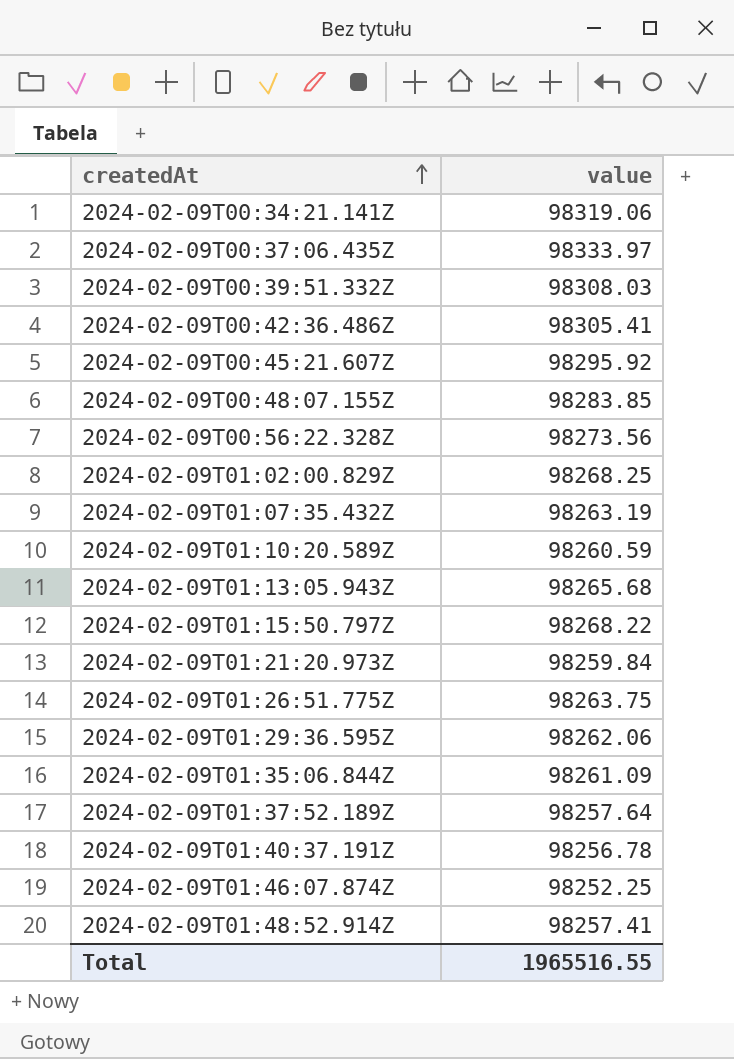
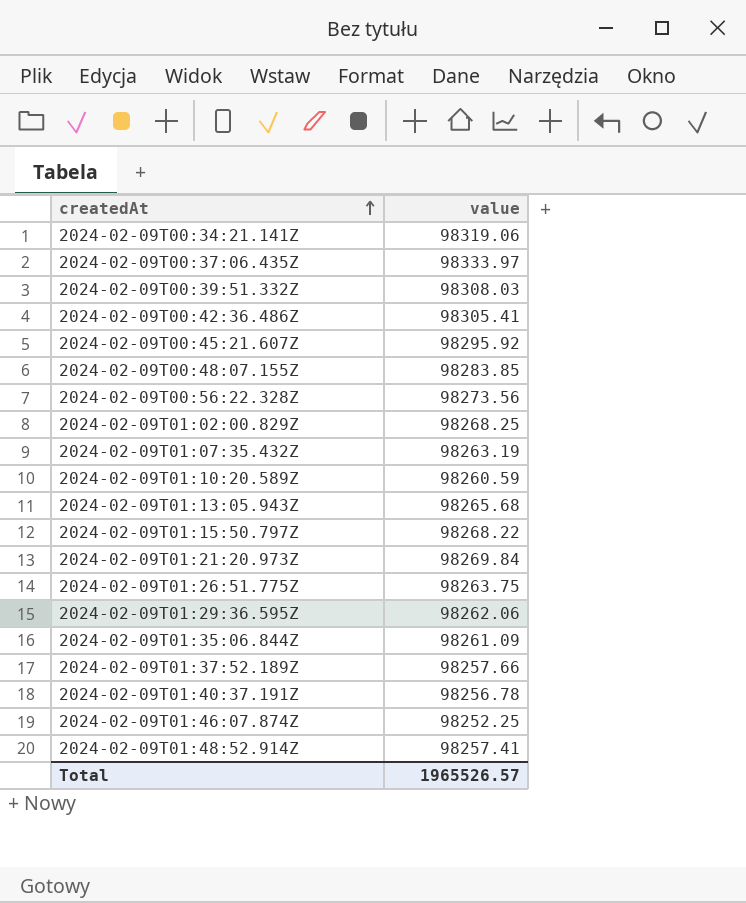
2024-02-09T01:21:20.973Z | value: 98259.84 -> 98269.84
2024-02-09T01:37:52.189Z | value: 98257.64 -> 98257.66
Total | value: 1965516.55 -> 1965526.57

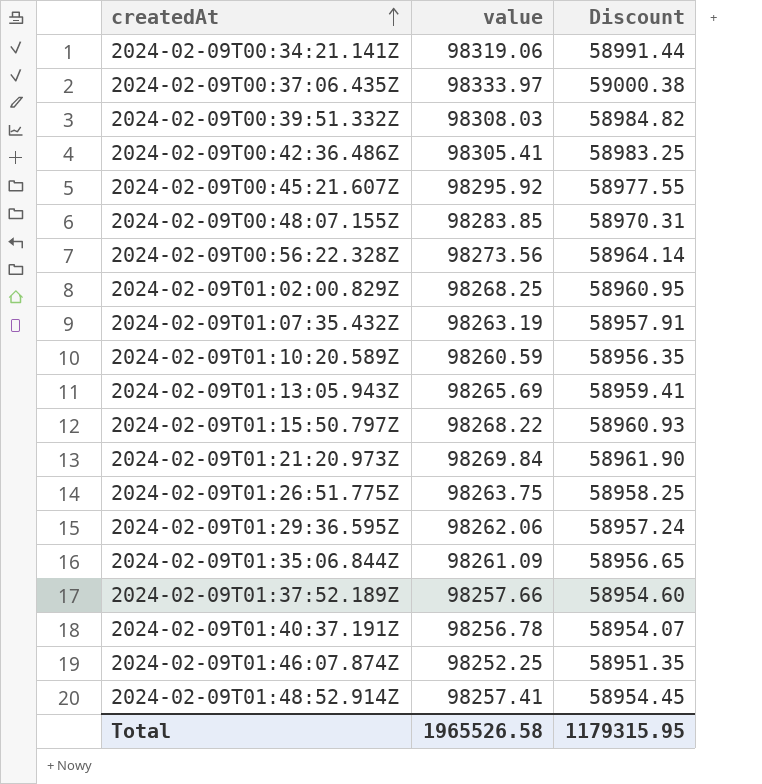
column Discount | formula: none -> [value] * 0.6
2024-02-09T01:13:05.943Z | value: 98265.68 -> 98265.69
Total | value: 1965526.57 -> 1965526.58

